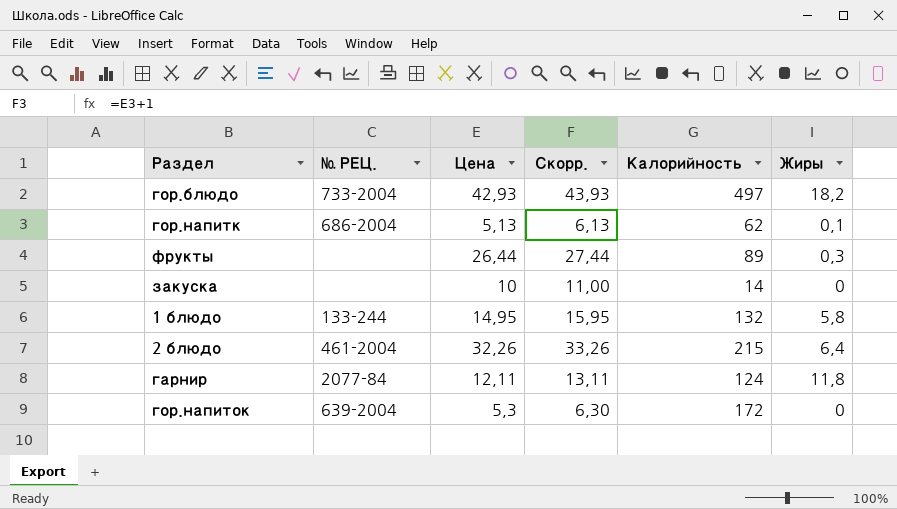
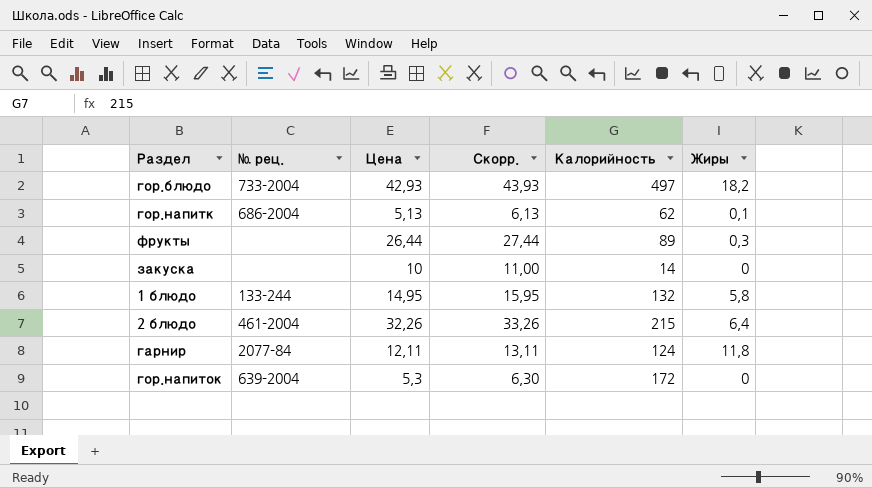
column name: № РЕЦ. -> № рец.

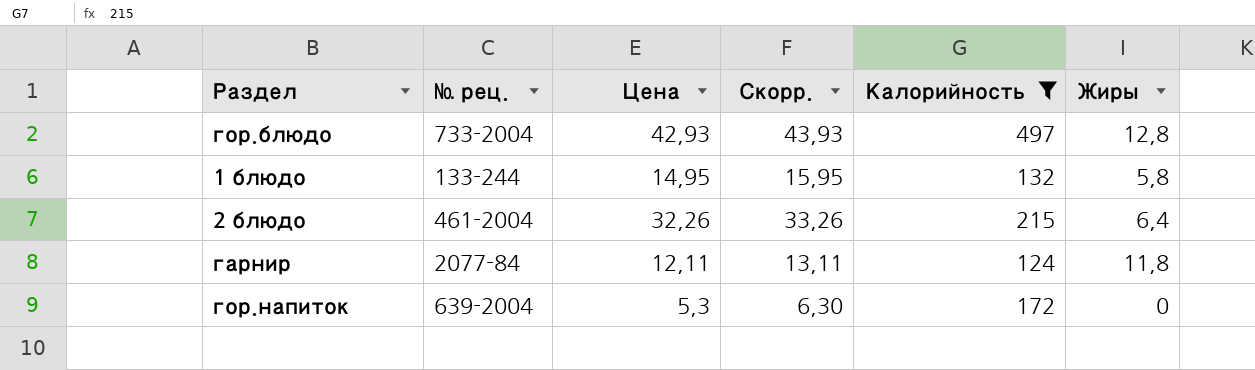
filter: none -> Калорийность >= 124
гор.блюдо | Жиры: 18,2 -> 12,8

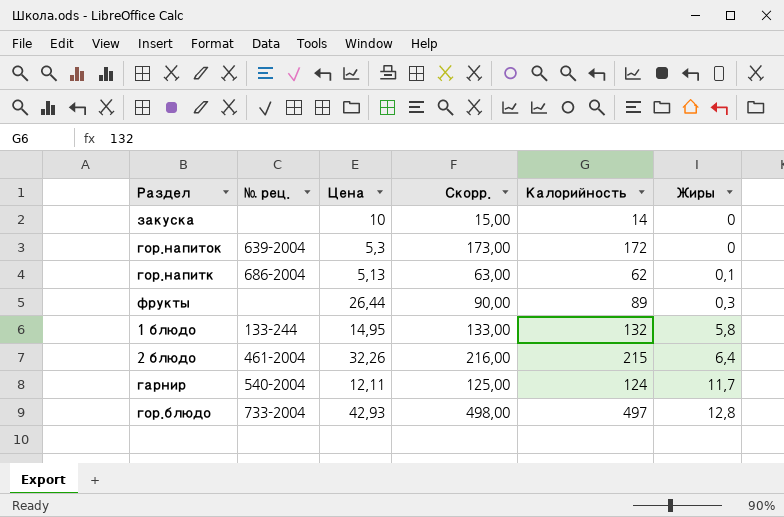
filter: Калорийность >= 124 -> none
row order: none -> Жиры ascending
column Скорр. | formula: [Цена] + 1 -> [Калорийность] + 1
гарнир | № рец.: 2077-84 -> 540-2004
гарнир | Жиры: 11,8 -> 11,7

